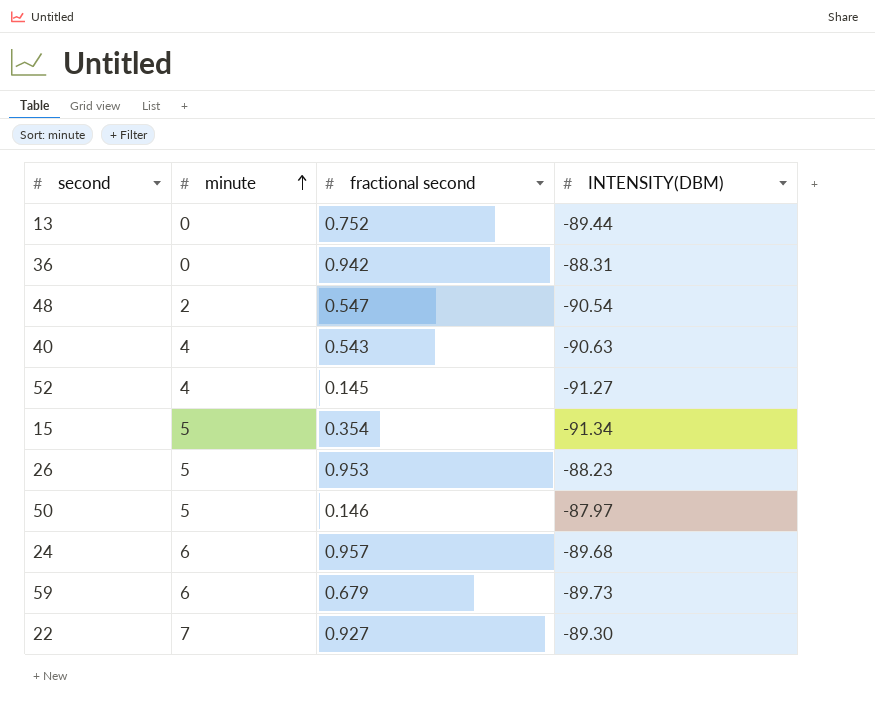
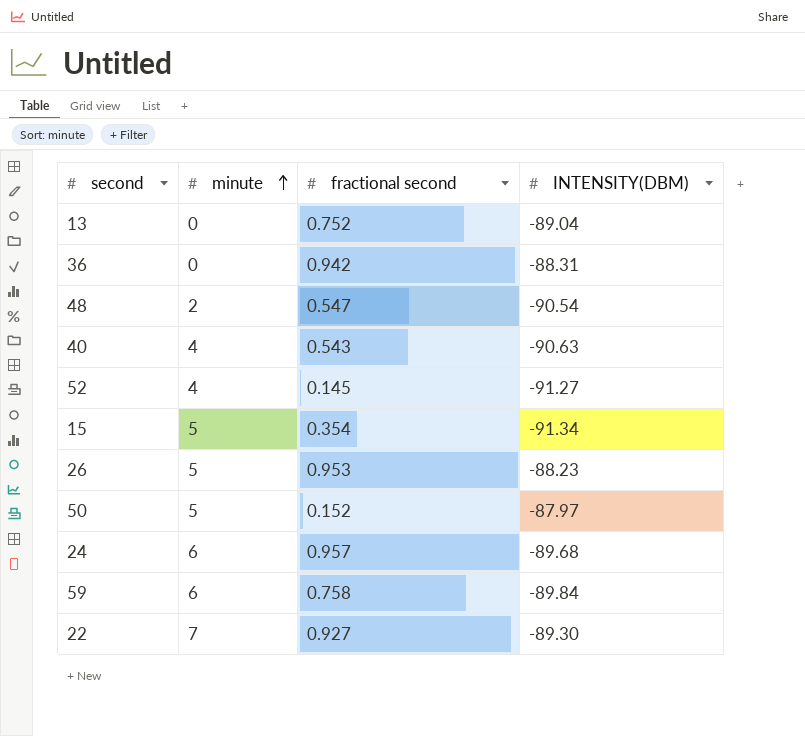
13 | INTENSITY(DBM): -89.44 -> -89.04
50 | fractional second: 0.146 -> 0.152
59 | fractional second: 0.679 -> 0.758
59 | INTENSITY(DBM): -89.73 -> -89.84

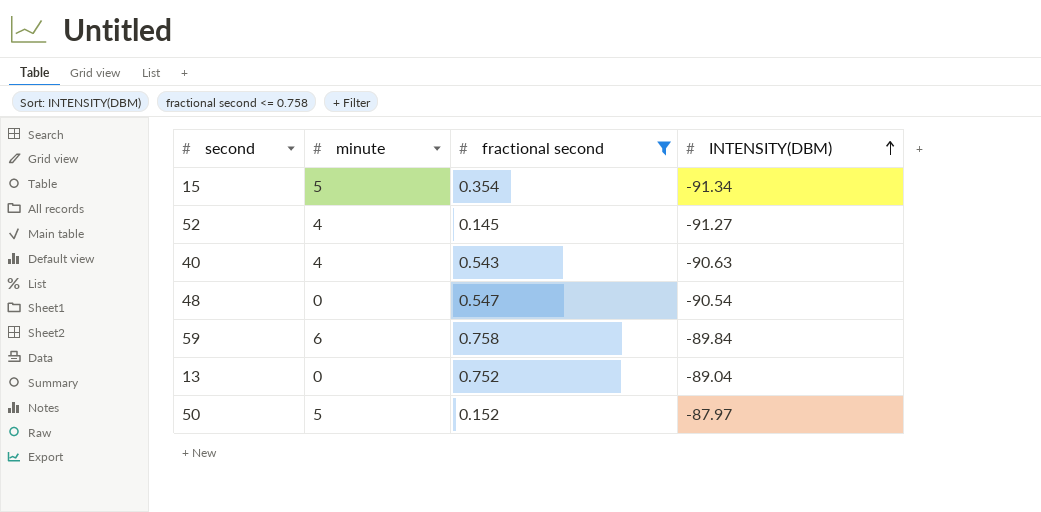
filter: none -> fractional second <= 0.758
row order: minute ascending -> INTENSITY(DBM) ascending
48 | minute: 2 -> 0

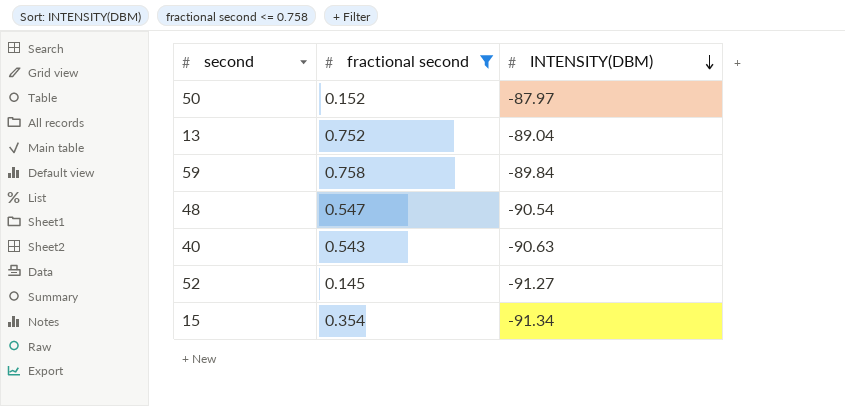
row order: INTENSITY(DBM) ascending -> INTENSITY(DBM) descending
column minute | position: 2 -> none

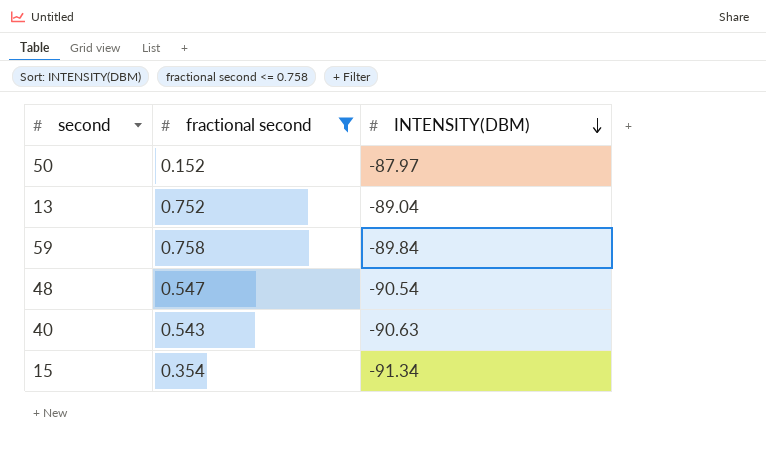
row 52: 0.145 | -91.27 -> none

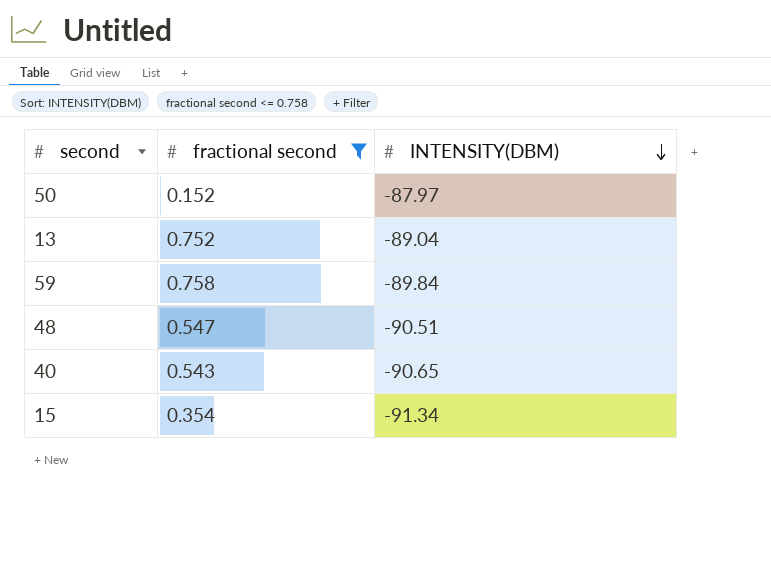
48 | INTENSITY(DBM): -90.54 -> -90.51
40 | INTENSITY(DBM): -90.63 -> -90.65

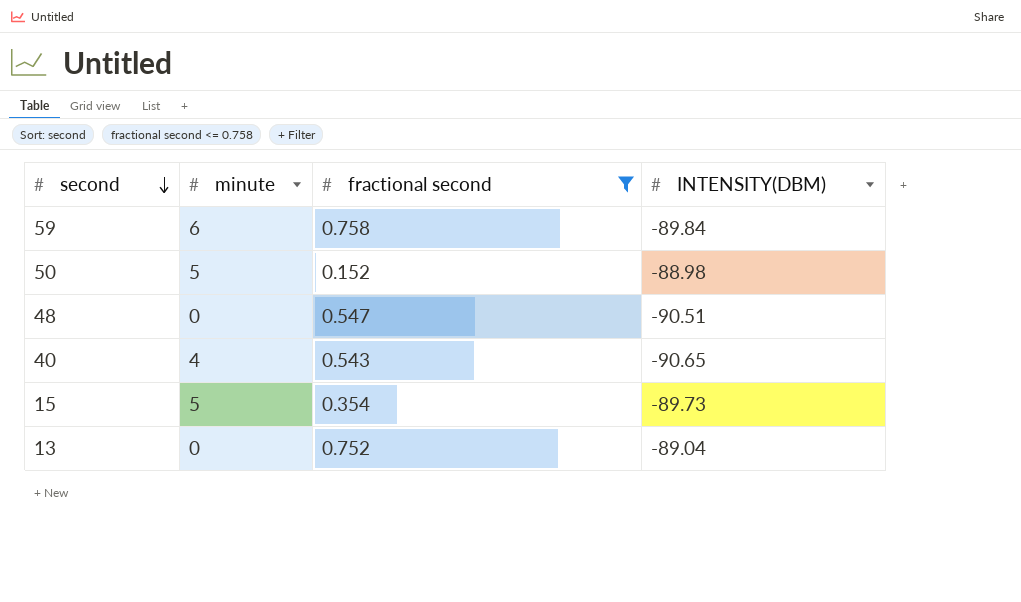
row order: INTENSITY(DBM) descending -> second descending
column minute | position: none -> 2
50 | INTENSITY(DBM): -87.97 -> -88.98
15 | INTENSITY(DBM): -91.34 -> -89.73

